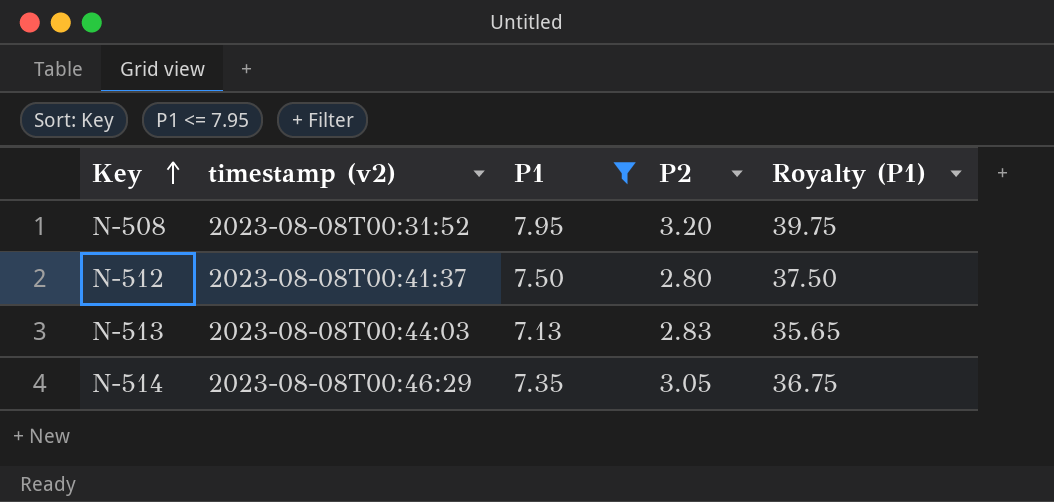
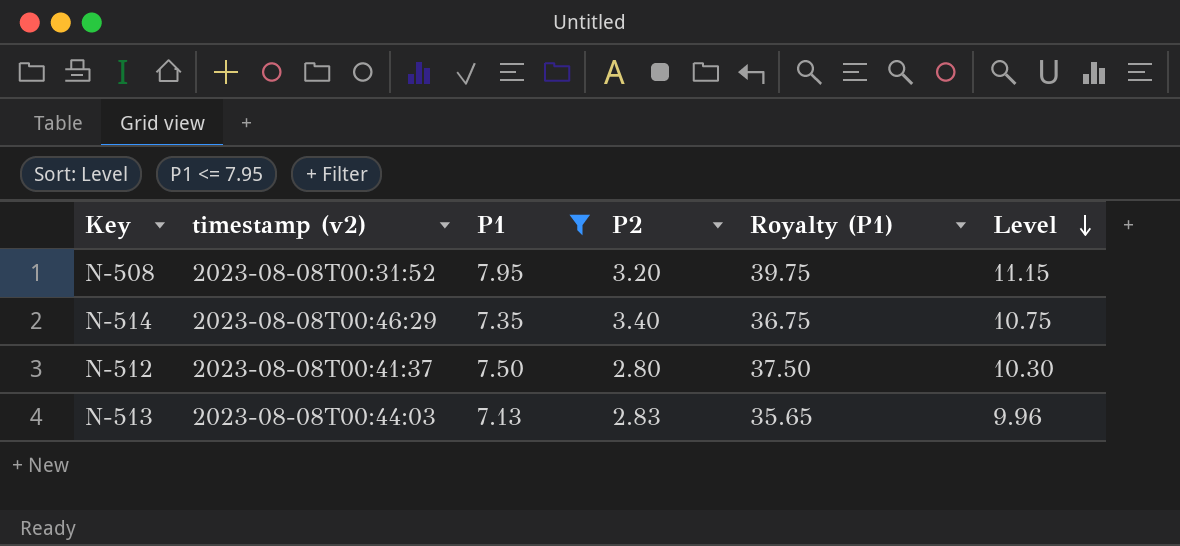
row order: Key ascending -> Level descending
column Level | formula: none -> [P1] + [P2]
N-514 | P2: 3.05 -> 3.40

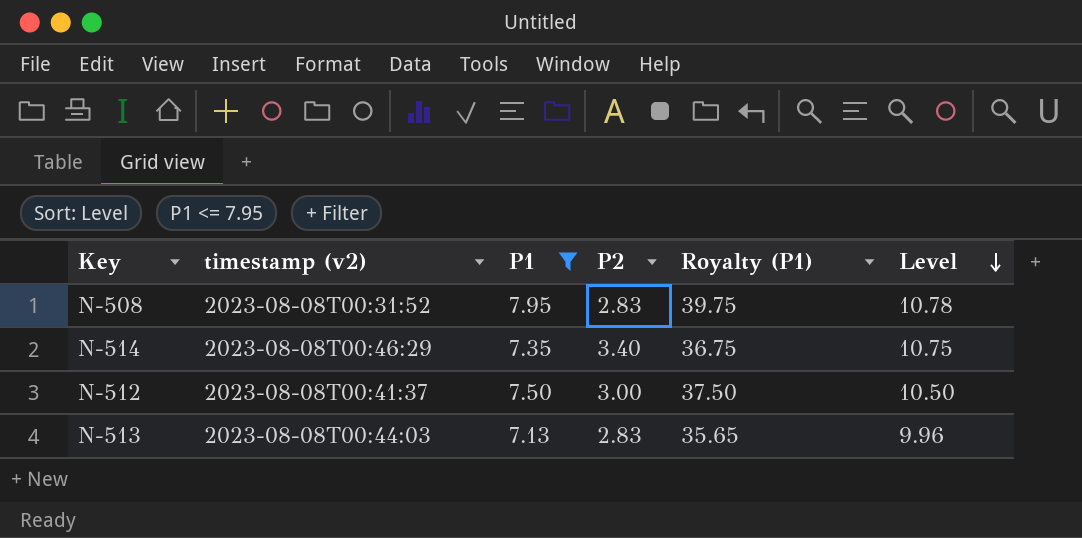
N-508 | P2: 3.20 -> 2.83
N-508 | Level: 11.15 -> 10.78
N-512 | P2: 2.80 -> 3.00
N-512 | Level: 10.30 -> 10.50

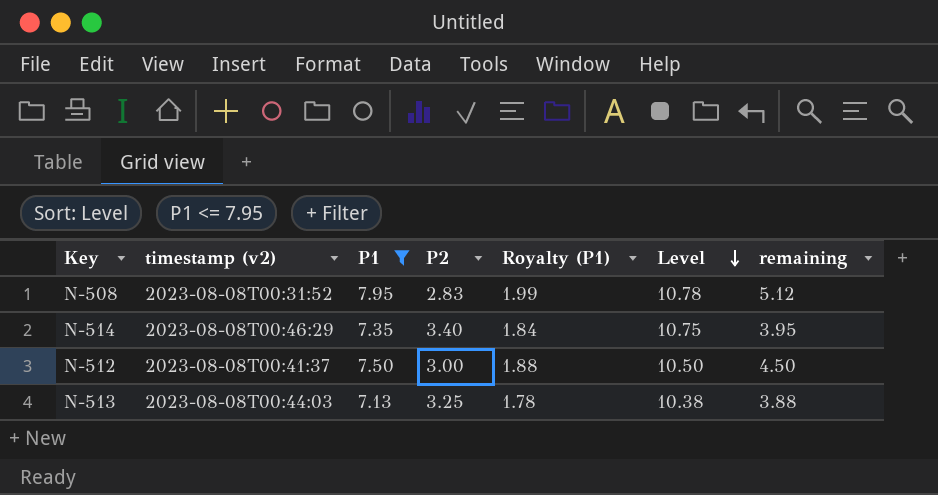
column Royalty (P1) | formula: [P1] * 5 -> [P1] * 0.25
column remaining | formula: none -> [P1] - [P2]
N-513 | P2: 2.83 -> 3.25
N-513 | Level: 9.96 -> 10.38

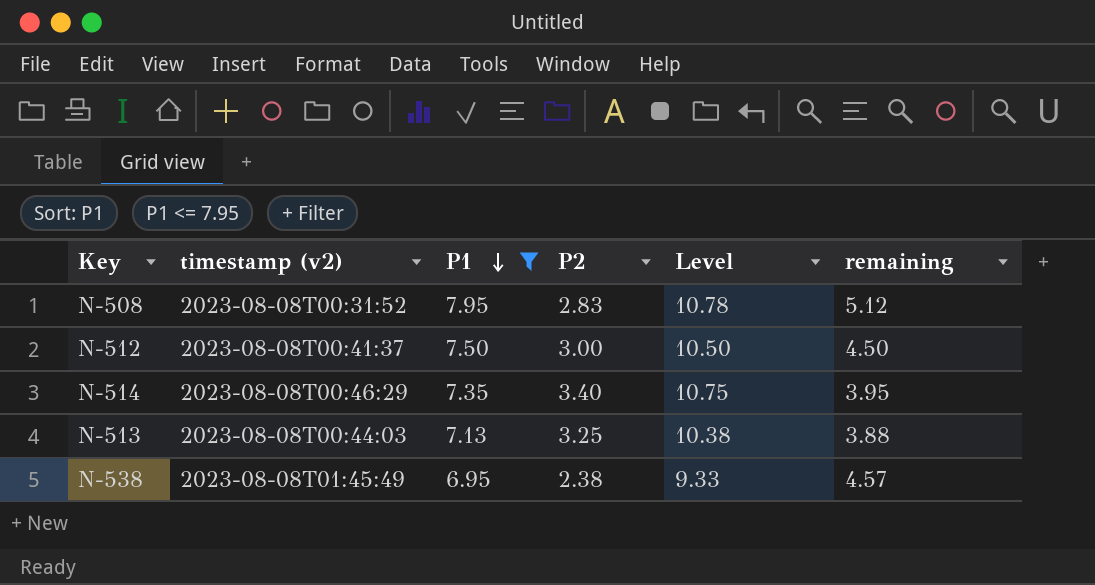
row order: Level descending -> P1 descending
column Royalty (P1) | formula: [P1] * 0.25 -> none
row N-538: none -> 2023-08-08T01:45:49 | 6.95 | 2.38 | 9.33 | 4.57

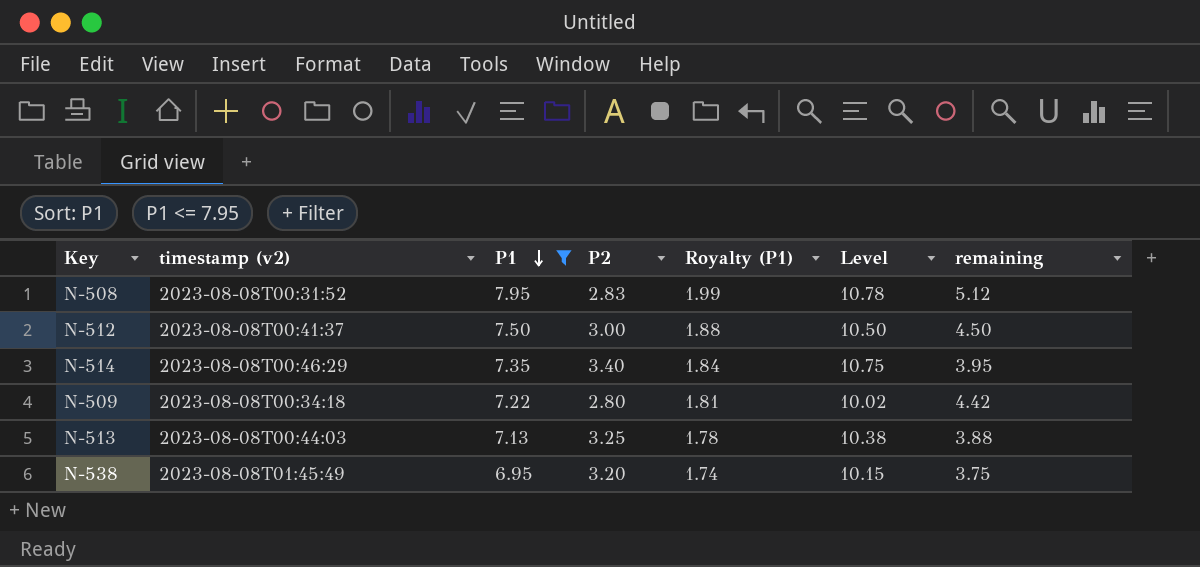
column Royalty (P1) | formula: none -> [P1] * 0.25
row N-509: none -> 2023-08-08T00:34:18 | 7.22 | 2.80 | 1.81 | 10.02 | 4.42
N-538 | P2: 2.38 -> 3.20
N-538 | Level: 9.33 -> 10.15
N-538 | remaining: 4.57 -> 3.75

